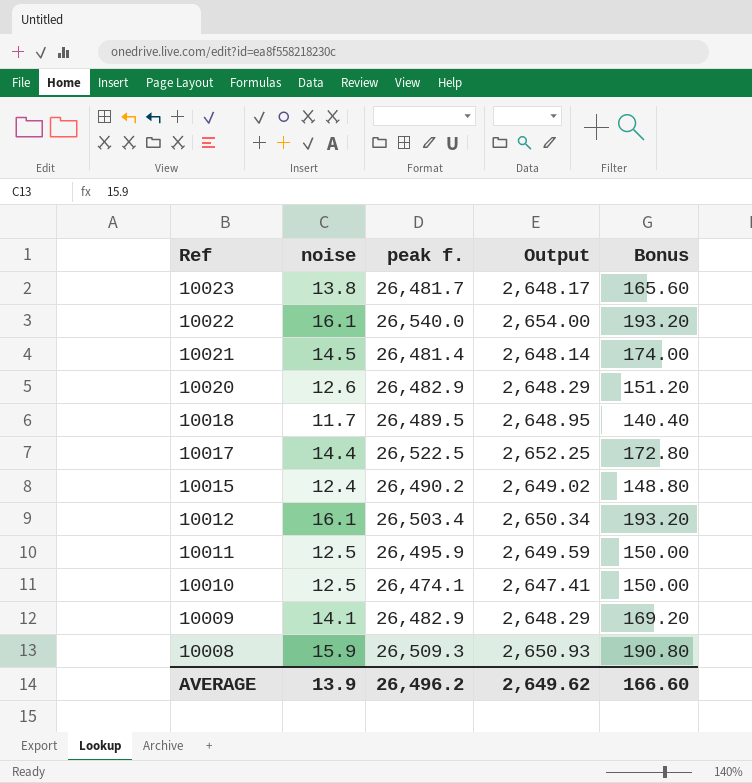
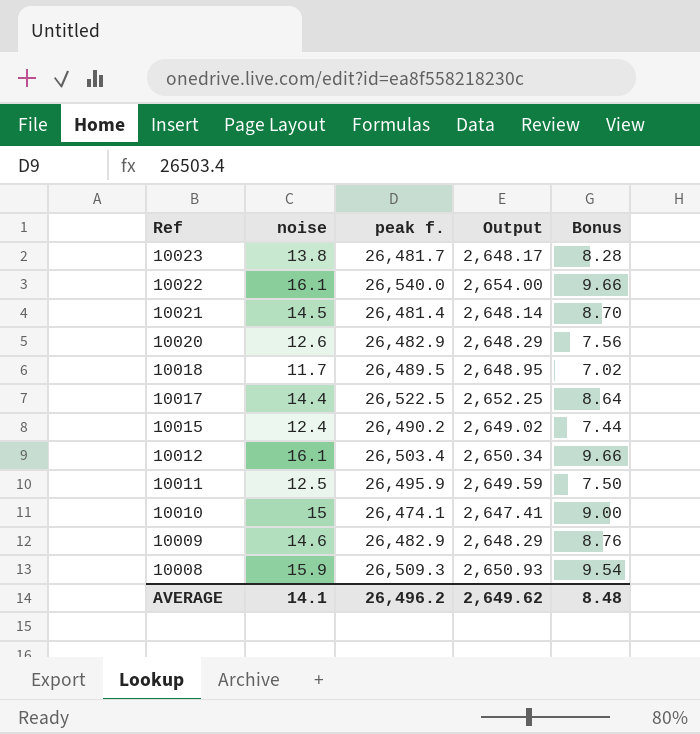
column Bonus | formula: [noise] * 12 -> [noise] * 0.6
10010 | noise: 12.5 -> 15
10009 | noise: 14.1 -> 14.6
AVERAGE | noise: 13.9 -> 14.1
AVERAGE | Bonus: 166.60 -> 8.48

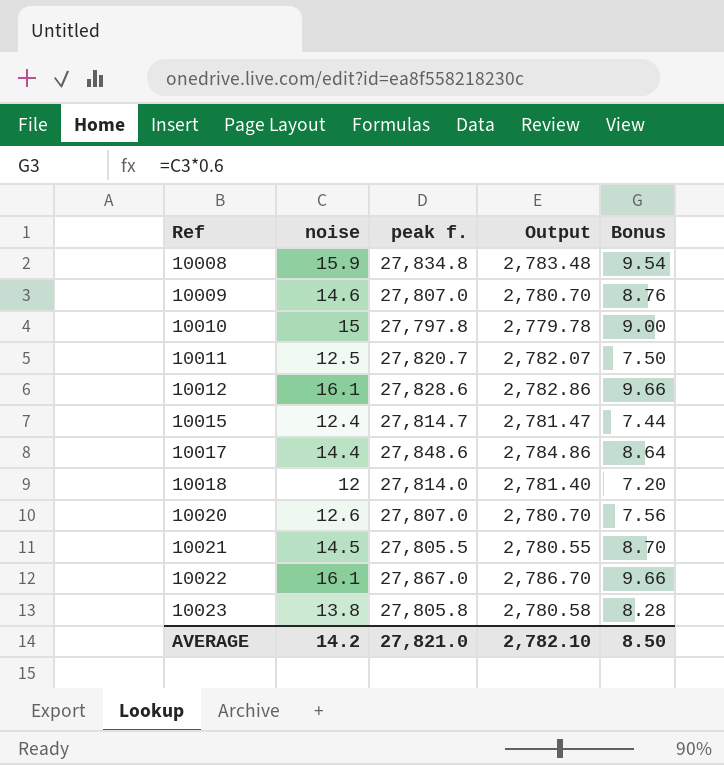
row order: Ref descending -> Ref ascending
10008 | peak f.: 26,509.3 -> 27,834.8
10008 | Output: 2,650.93 -> 2,783.48
10009 | peak f.: 26,482.9 -> 27,807.0
10009 | Output: 2,648.29 -> 2,780.70
10010 | peak f.: 26,474.1 -> 27,797.8
10010 | Output: 2,647.41 -> 2,779.78
10011 | peak f.: 26,495.9 -> 27,820.7
10011 | Output: 2,649.59 -> 2,782.07
10012 | peak f.: 26,503.4 -> 27,828.6
10012 | Output: 2,650.34 -> 2,782.86
10015 | peak f.: 26,490.2 -> 27,814.7
10015 | Output: 2,649.02 -> 2,781.47
10017 | peak f.: 26,522.5 -> 27,848.6
10017 | Output: 2,652.25 -> 2,784.86
10018 | noise: 11.7 -> 12
10018 | peak f.: 26,489.5 -> 27,814.0
10018 | Output: 2,648.95 -> 2,781.40
10018 | Bonus: 7.02 -> 7.20
10020 | peak f.: 26,482.9 -> 27,807.0
10020 | Output: 2,648.29 -> 2,780.70
10021 | peak f.: 26,481.4 -> 27,805.5
10021 | Output: 2,648.14 -> 2,780.55
10022 | peak f.: 26,540.0 -> 27,867.0
10022 | Output: 2,654.00 -> 2,786.70
10023 | peak f.: 26,481.7 -> 27,805.8
10023 | Output: 2,648.17 -> 2,780.58
AVERAGE | noise: 14.1 -> 14.2
AVERAGE | peak f.: 26,496.2 -> 27,821.0
AVERAGE | Output: 2,649.62 -> 2,782.10
AVERAGE | Bonus: 8.48 -> 8.50

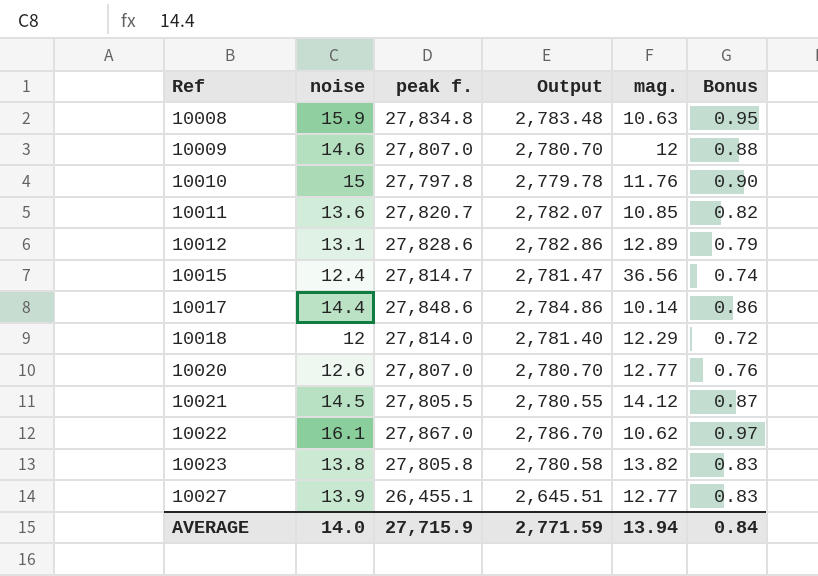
column mag. | position: none -> 5
column Bonus | formula: [noise] * 0.6 -> [noise] * 0.06
10011 | noise: 12.5 -> 13.6
10012 | noise: 16.1 -> 13.1
row 10027: none -> 13.9 | 26,455.1 | 2,645.51 | 12.77 | 0.83
AVERAGE | noise: 14.2 -> 14.0
AVERAGE | peak f.: 27,821.0 -> 27,715.9
AVERAGE | Output: 2,782.10 -> 2,771.59
AVERAGE | Bonus: 8.50 -> 0.84

